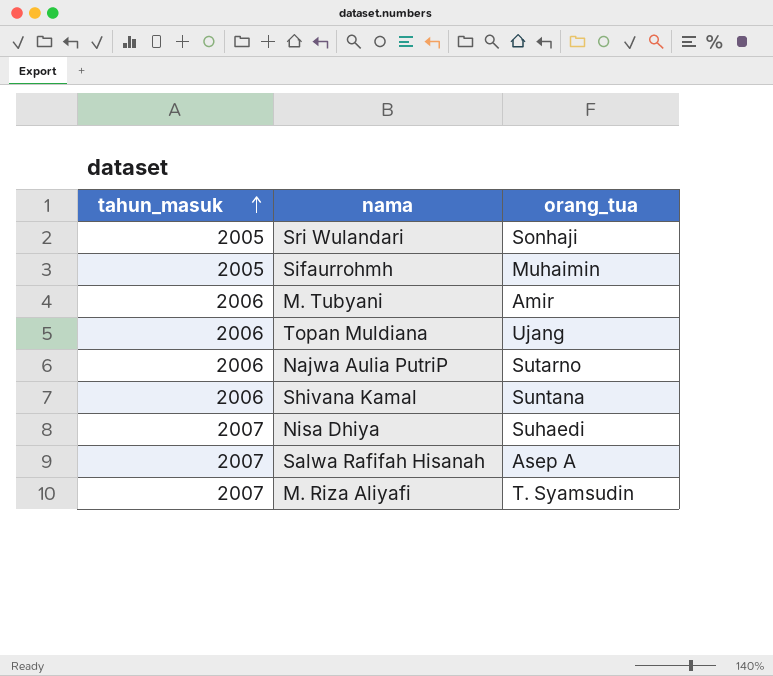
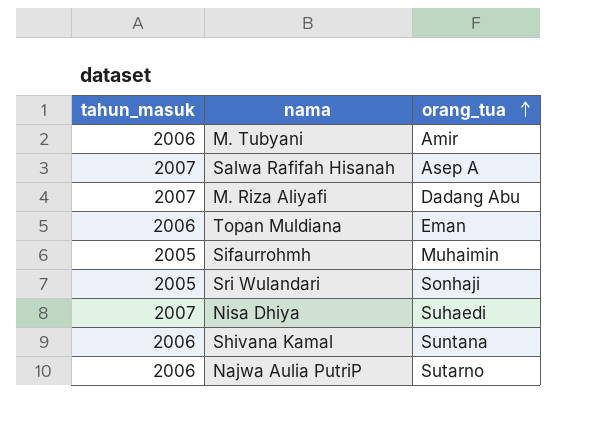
row order: tahun_masuk ascending -> orang_tua ascending
M. Riza Aliyafi | orang_tua: T. Syamsudin -> Dadang Abu
Topan Muldiana | orang_tua: Ujang -> Eman

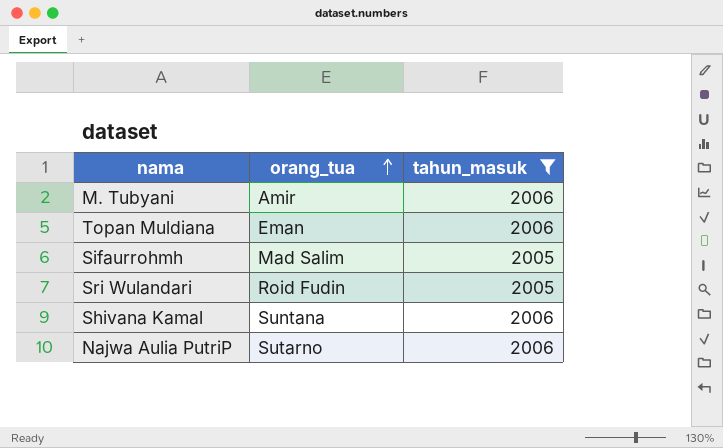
filter: none -> tahun_masuk != 2007
column tahun_masuk | position: 1 -> 3
Sifaurrohmh | orang_tua: Muhaimin -> Mad Salim
Sri Wulandari | orang_tua: Sonhaji -> Roid Fudin

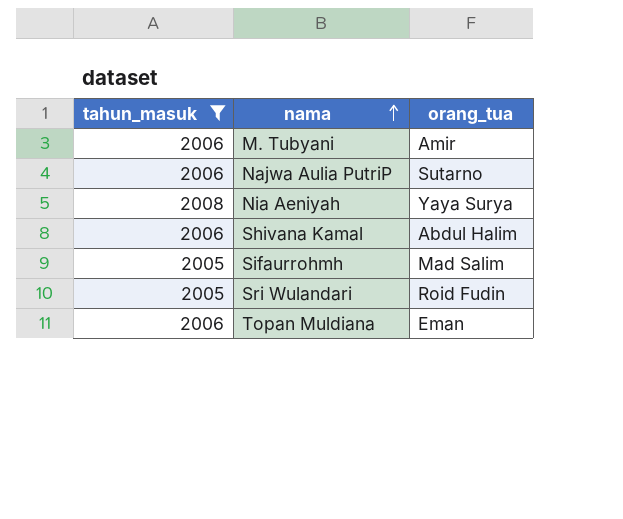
row order: orang_tua ascending -> nama ascending
column tahun_masuk | position: 3 -> 1
row Nia Aeniyah: none -> 2008 | Yaya Surya
Shivana Kamal | orang_tua: Suntana -> Abdul Halim

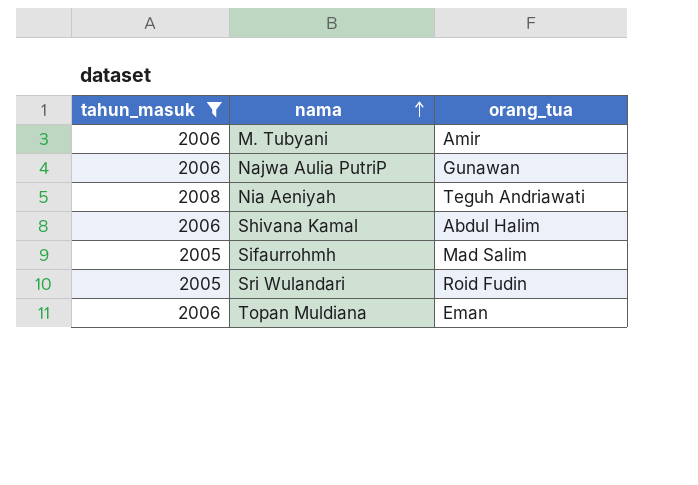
Najwa Aulia PutriP | orang_tua: Sutarno -> Gunawan
Nia Aeniyah | orang_tua: Yaya Surya -> Teguh Andriawati

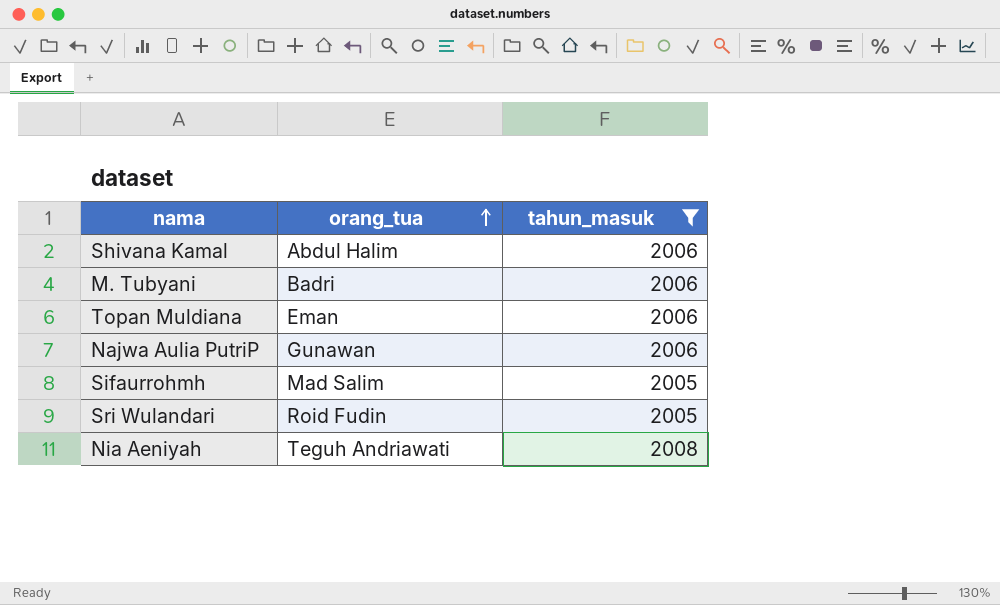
row order: nama ascending -> orang_tua ascending
column tahun_masuk | position: 1 -> 3
M. Tubyani | orang_tua: Amir -> Badri

